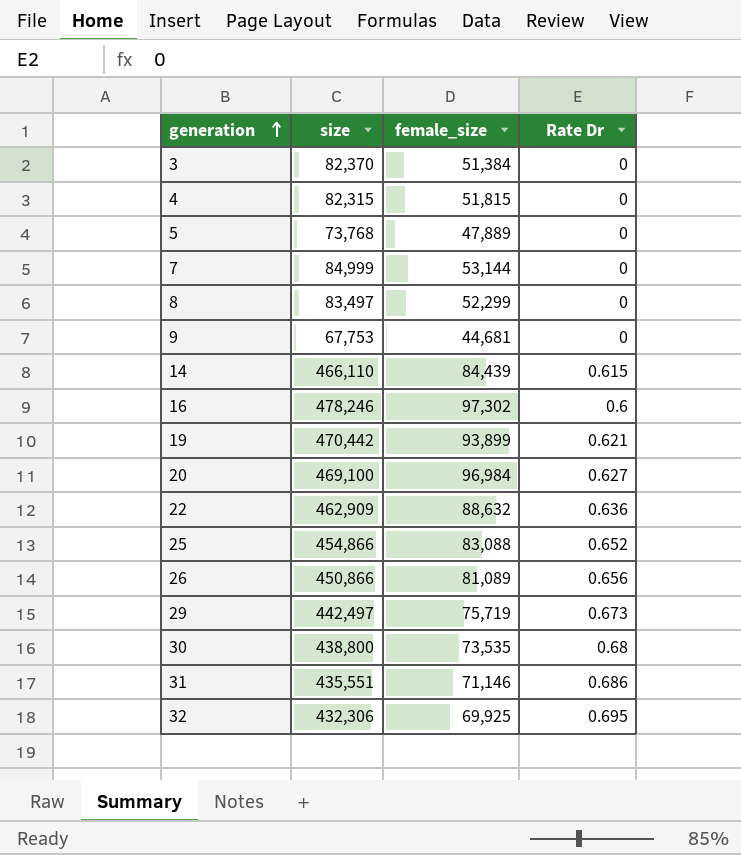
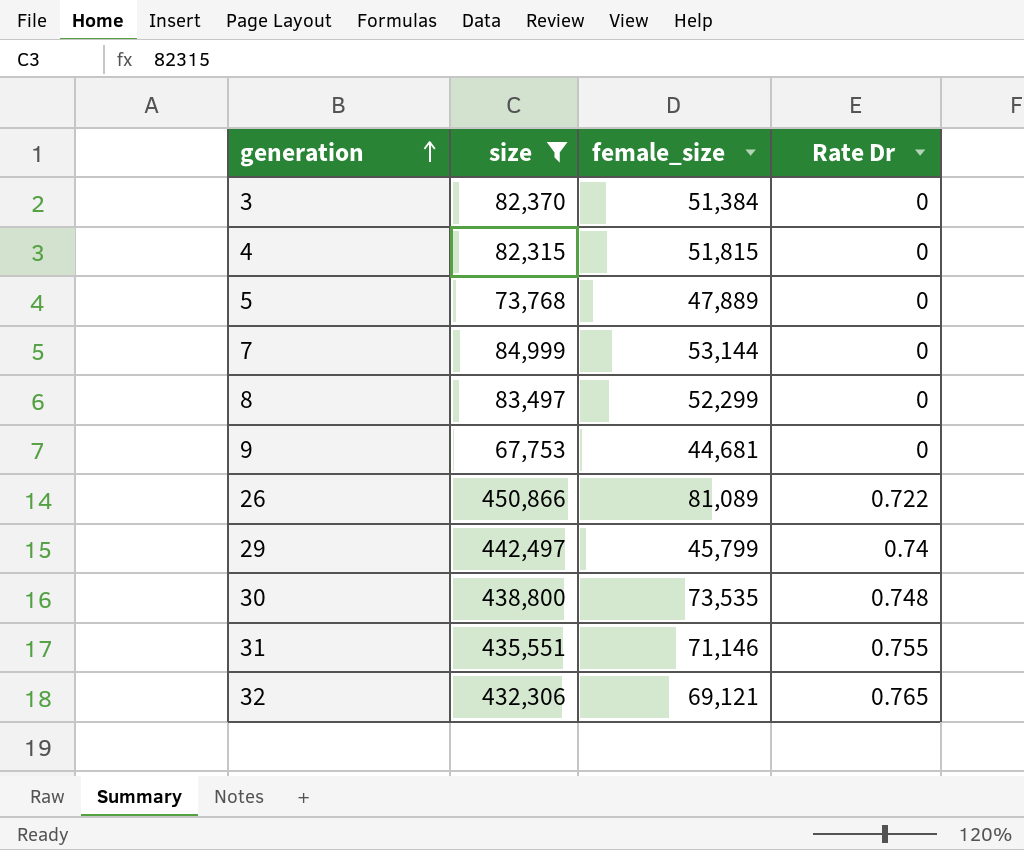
filter: none -> size <= 450,866
26 | Rate Dr: 0.656 -> 0.722
29 | female_size: 75,719 -> 45,799
29 | Rate Dr: 0.673 -> 0.74
30 | Rate Dr: 0.68 -> 0.748
31 | Rate Dr: 0.686 -> 0.755
32 | female_size: 69,925 -> 69,121
32 | Rate Dr: 0.695 -> 0.765

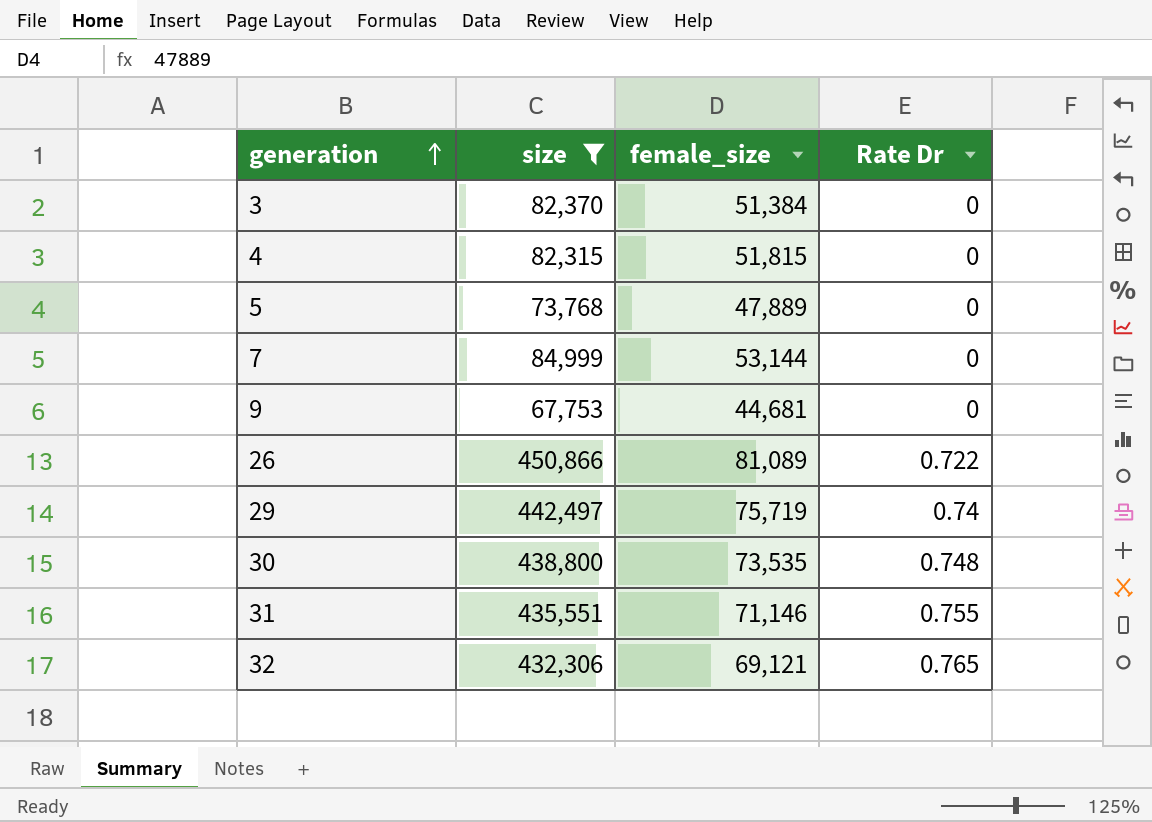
row 8: 83,497 | 52,299 | 0 -> none
29 | female_size: 45,799 -> 75,719

